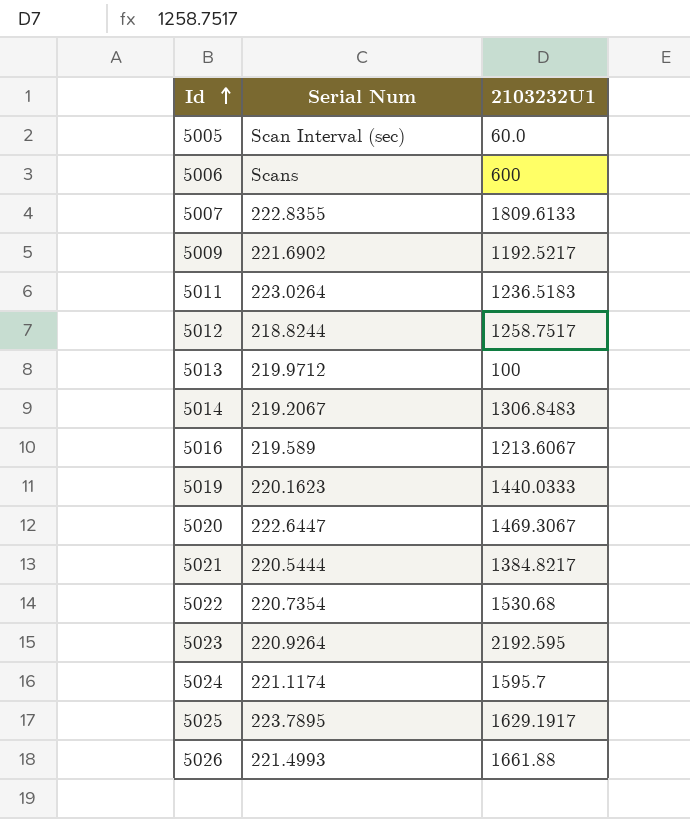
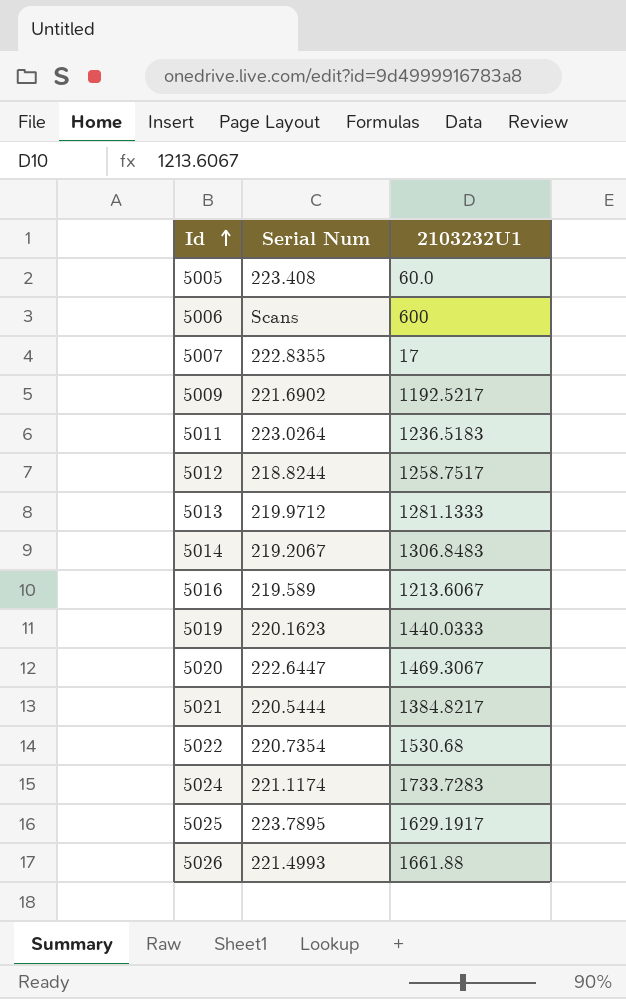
row 5023: 220.9264 | 2192.595 -> none
5005 | Serial Num: Scan Interval (sec) -> 223.408
5007 | 2103232U1: 1809.6133 -> 17
5013 | 2103232U1: 100 -> 1281.1333
5024 | 2103232U1: 1595.7 -> 1733.7283

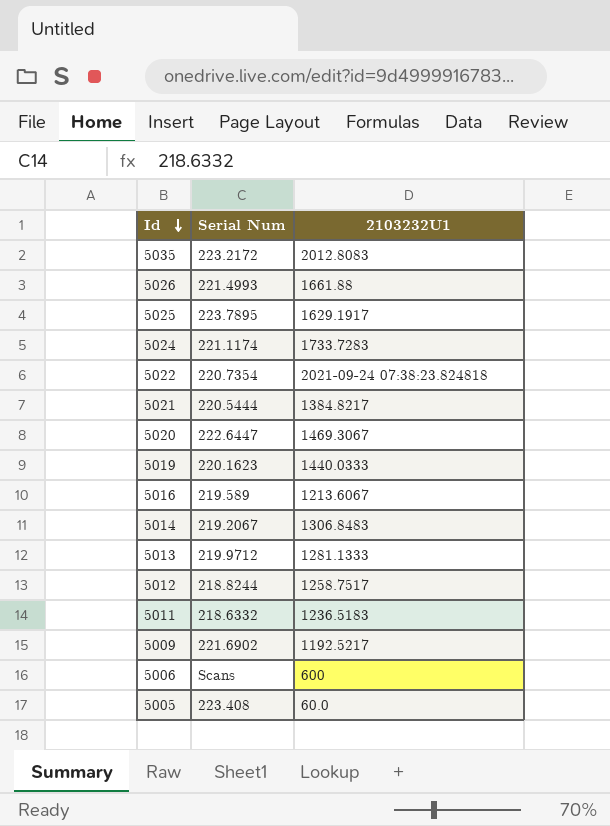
row order: Id ascending -> Id descending
row 5007: 222.8355 | 17 -> none
row 5035: none -> 223.2172 | 2012.8083
5022 | 2103232U1: 1530.68 -> 2021-09-24 07:38:23.824818
5011 | Serial Num: 223.0264 -> 218.6332

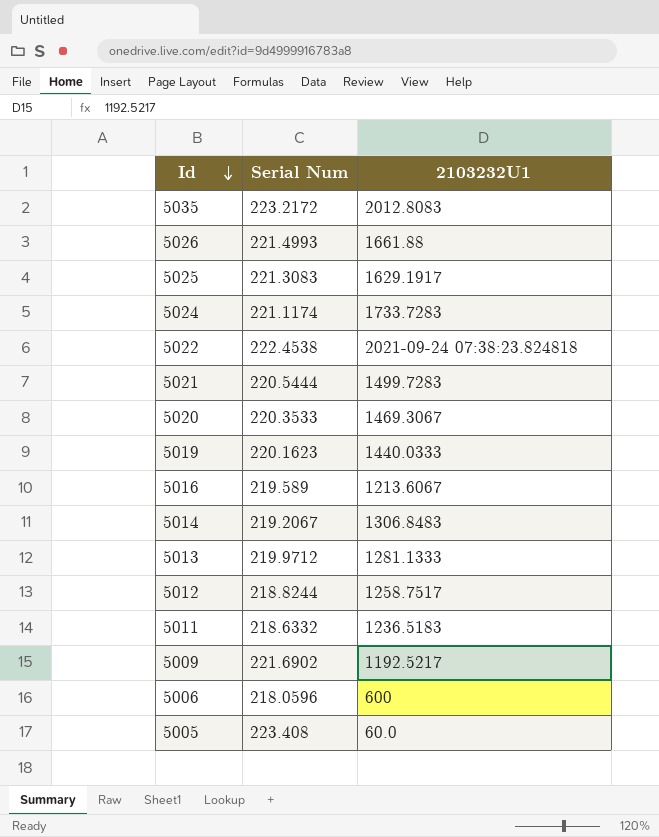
5025 | Serial Num: 223.7895 -> 221.3083
5022 | Serial Num: 220.7354 -> 222.4538
5021 | 2103232U1: 1384.8217 -> 1499.7283
5020 | Serial Num: 222.6447 -> 220.3533
5006 | Serial Num: Scans -> 218.0596

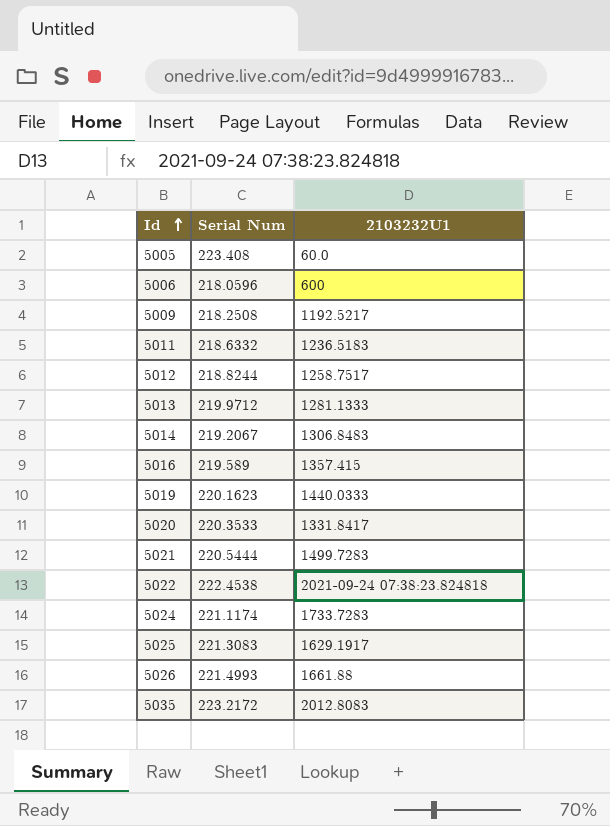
row order: Id descending -> Id ascending
5009 | Serial Num: 221.6902 -> 218.2508
5016 | 2103232U1: 1213.6067 -> 1357.415
5020 | 2103232U1: 1469.3067 -> 1331.8417

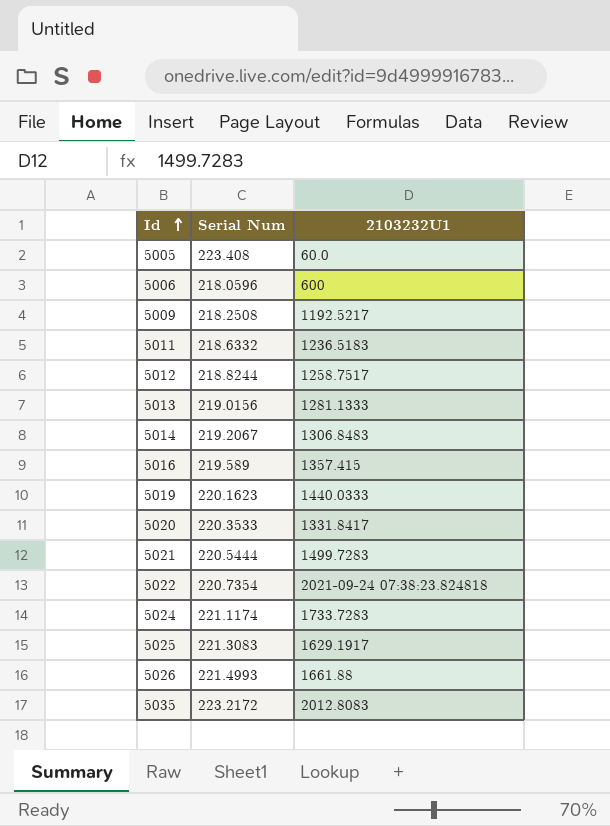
5013 | Serial Num: 219.9712 -> 219.0156
5022 | Serial Num: 222.4538 -> 220.7354

